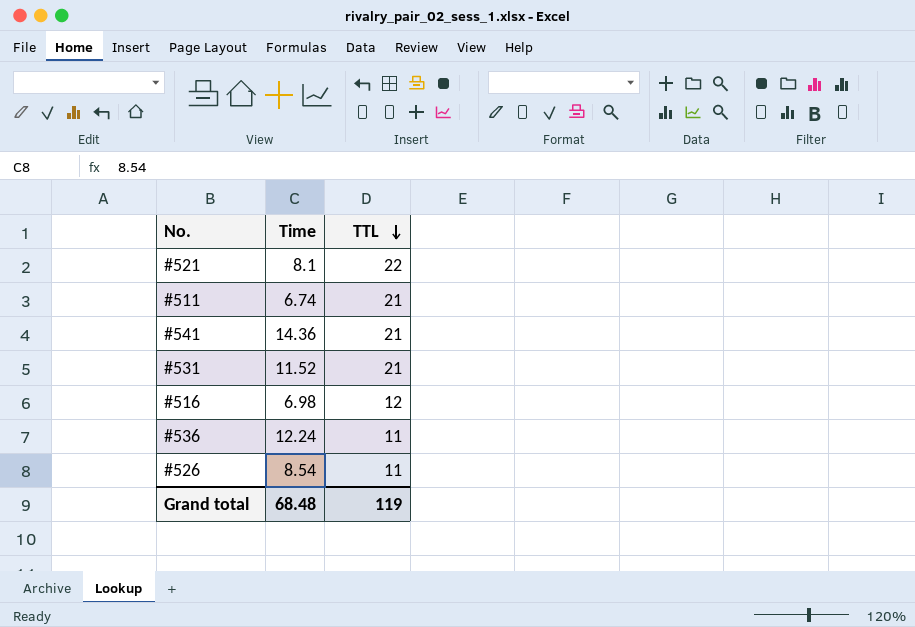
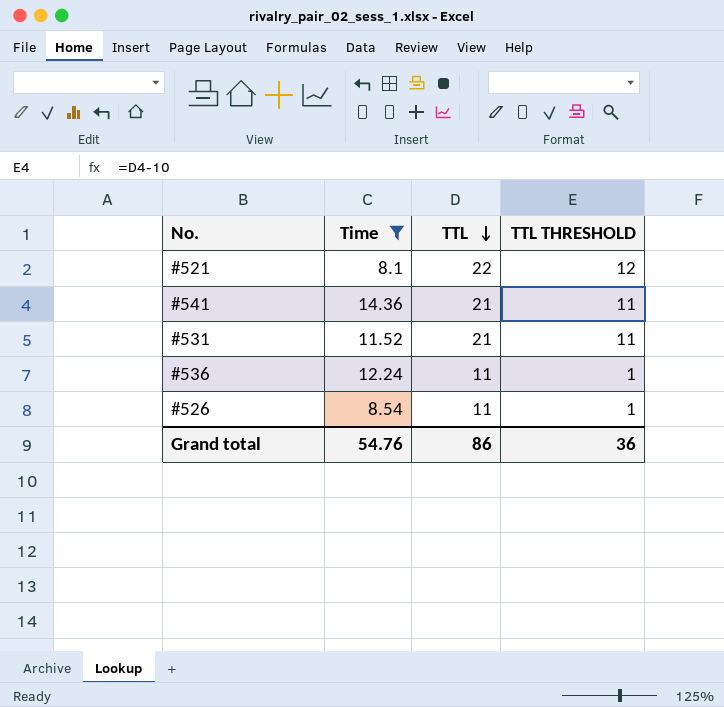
filter: none -> Time >= 8.1
column TTL THRESHOLD | formula: none -> [TTL] - 10
Grand total | Time: 68.48 -> 54.76
Grand total | TTL: 119 -> 86

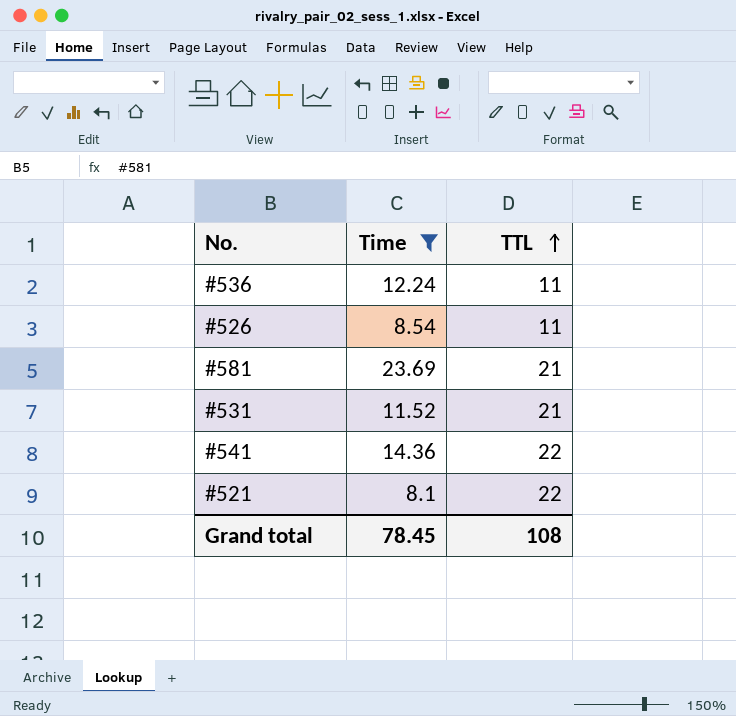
row order: TTL descending -> TTL ascending
column TTL THRESHOLD | formula: [TTL] - 10 -> none
row #581: none -> 23.69 | 21
#541 | TTL: 21 -> 22
Grand total | Time: 54.76 -> 78.45
Grand total | TTL: 86 -> 108

